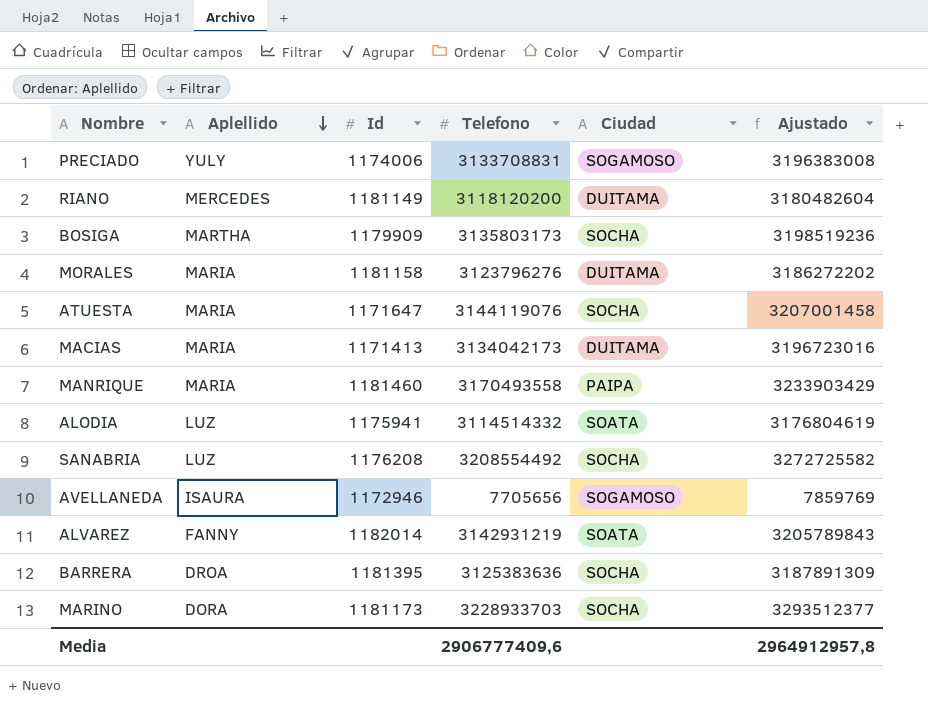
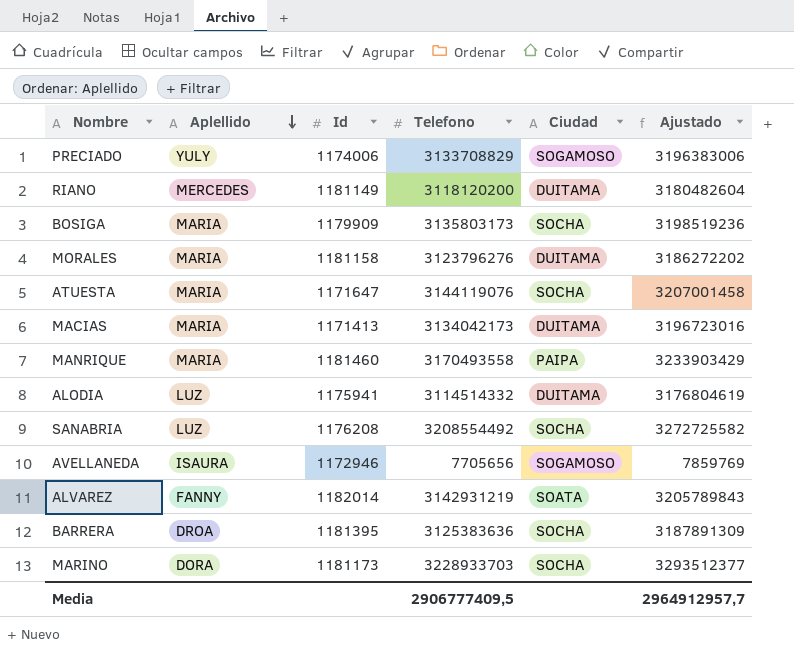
PRECIADO | Telefono: 3133708831 -> 3133708829
PRECIADO | Ajustado: 3196383008 -> 3196383006
BOSIGA | Aplellido: MARTHA -> MARIA
ALODIA | Ciudad: SOATA -> DUITAMA
Media | Telefono: 2906777409,6 -> 2906777409,5
Media | Ajustado: 2964912957,8 -> 2964912957,7

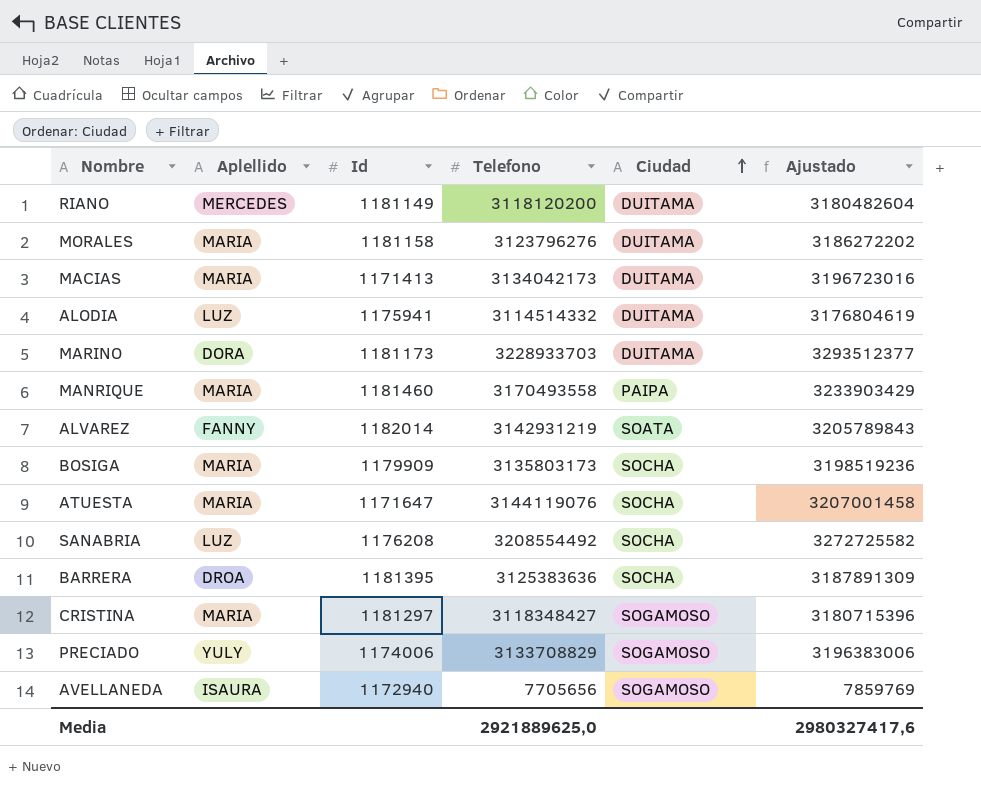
row order: Aplellido descending -> Ciudad ascending
MARINO | Ciudad: SOCHA -> DUITAMA
row CRISTINA: none -> MARIA | 1181297 | 3118348427 | SOGAMOSO | 3180715396
AVELLANEDA | Id: 1172946 -> 1172940
Media | Telefono: 2906777409,5 -> 2921889625,0
Media | Ajustado: 2964912957,7 -> 2980327417,6

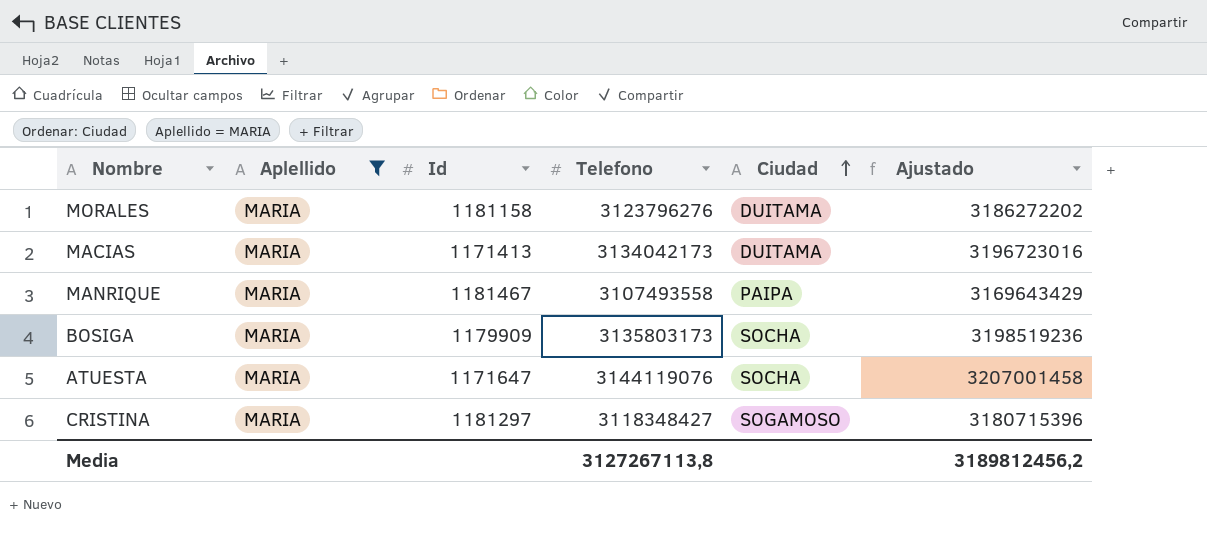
filter: none -> Aplellido = MARIA
MANRIQUE | Id: 1181460 -> 1181467
MANRIQUE | Telefono: 3170493558 -> 3107493558
MANRIQUE | Ajustado: 3233903429 -> 3169643429
Media | Telefono: 2921889625,0 -> 3127267113,8
Media | Ajustado: 2980327417,6 -> 3189812456,2

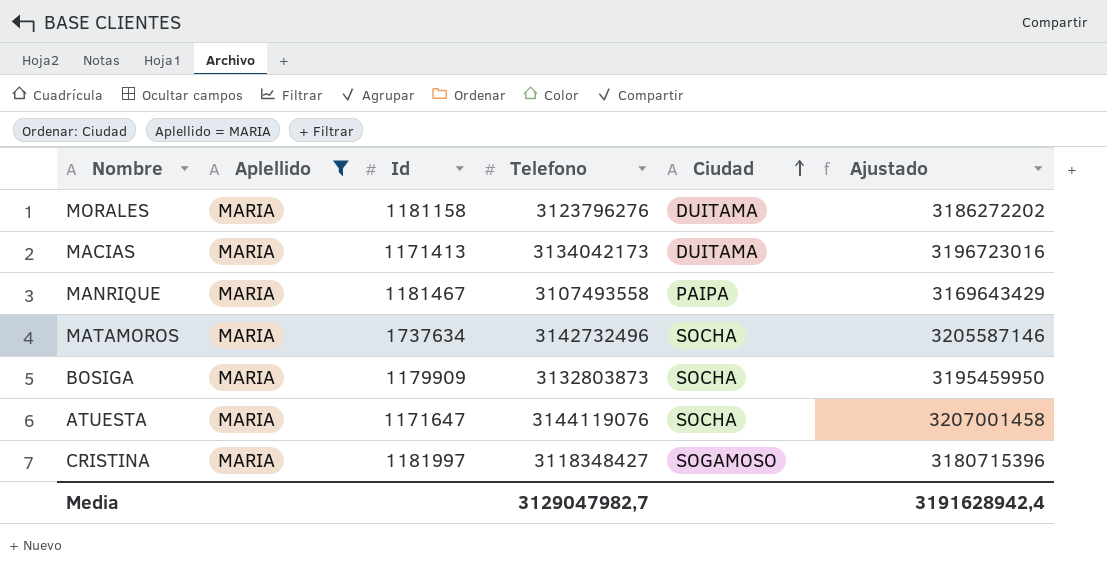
row MATAMOROS: none -> MARIA | 1737634 | 3142732496 | SOCHA | 3205587146
BOSIGA | Telefono: 3135803173 -> 3132803873
BOSIGA | Ajustado: 3198519236 -> 3195459950
CRISTINA | Id: 1181297 -> 1181997
Media | Telefono: 3127267113,8 -> 3129047982,7
Media | Ajustado: 3189812456,2 -> 3191628942,4

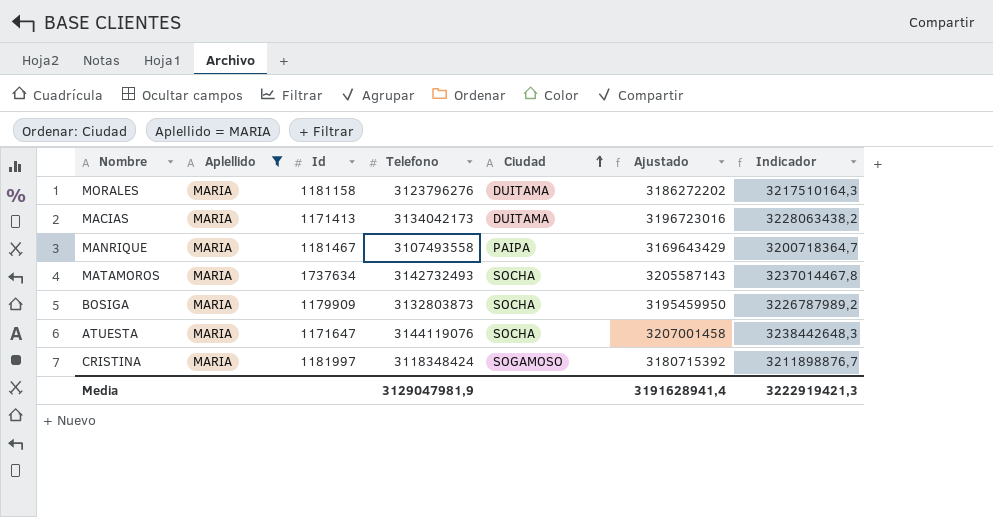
column Indicador | formula: none -> [Telefono] * 1,03
MATAMOROS | Telefono: 3142732496 -> 3142732493
MATAMOROS | Ajustado: 3205587146 -> 3205587143
CRISTINA | Telefono: 3118348427 -> 3118348424
CRISTINA | Ajustado: 3180715396 -> 3180715392
Media | Telefono: 3129047982,7 -> 3129047981,9
Media | Ajustado: 3191628942,4 -> 3191628941,4

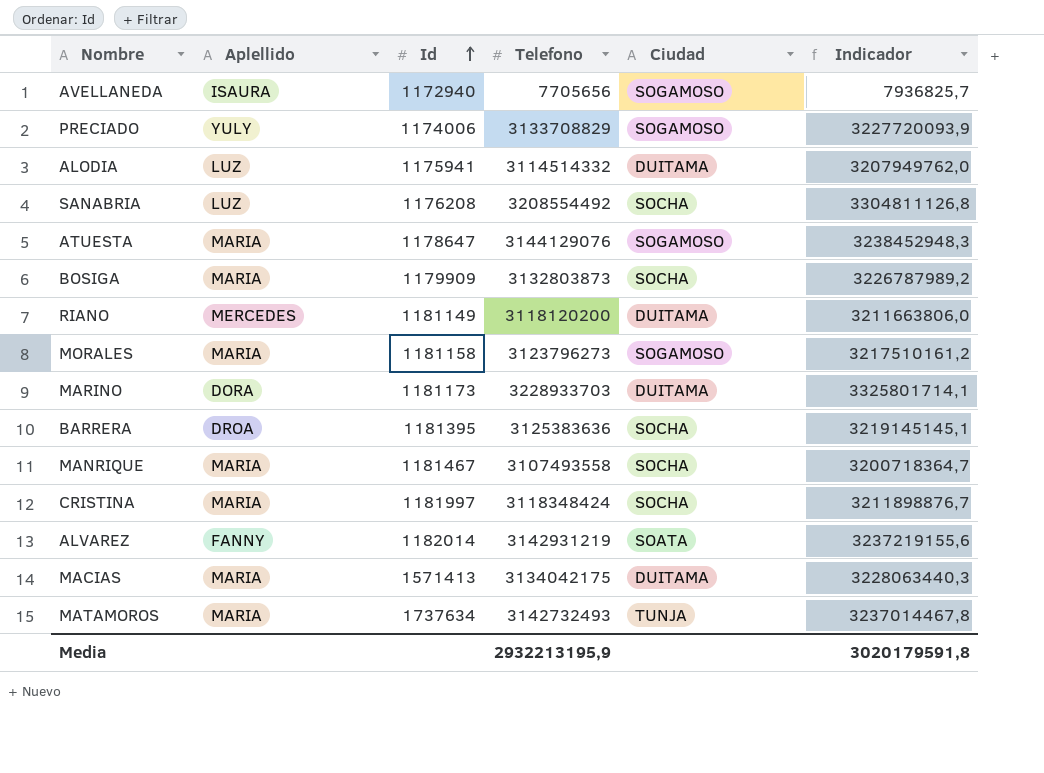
filter: Aplellido = MARIA -> none
row order: Ciudad ascending -> Id ascending
column Ajustado | formula: [Telefono] * 1,02 -> none
ATUESTA | Id: 1171647 -> 1178647
ATUESTA | Telefono: 3144119076 -> 3144129076
ATUESTA | Ciudad: SOCHA -> SOGAMOSO
ATUESTA | Indicador: 3238442648,3 -> 3238452948,3
MORALES | Telefono: 3123796276 -> 3123796273
MORALES | Ciudad: DUITAMA -> SOGAMOSO
MORALES | Indicador: 3217510164,3 -> 3217510161,2
MANRIQUE | Ciudad: PAIPA -> SOCHA
CRISTINA | Ciudad: SOGAMOSO -> SOCHA
MACIAS | Id: 1171413 -> 1571413
MACIAS | Telefono: 3134042173 -> 3134042175
MACIAS | Indicador: 3228063438,2 -> 3228063440,3
MATAMOROS | Ciudad: SOCHA -> TUNJA
Media | Telefono: 3129047981,9 -> 2932213195,9
Media | Indicador: 3222919421,3 -> 3020179591,8

